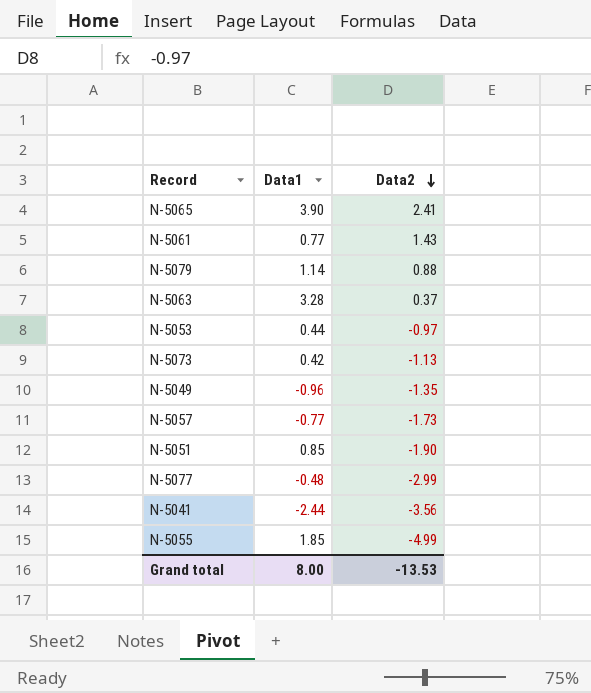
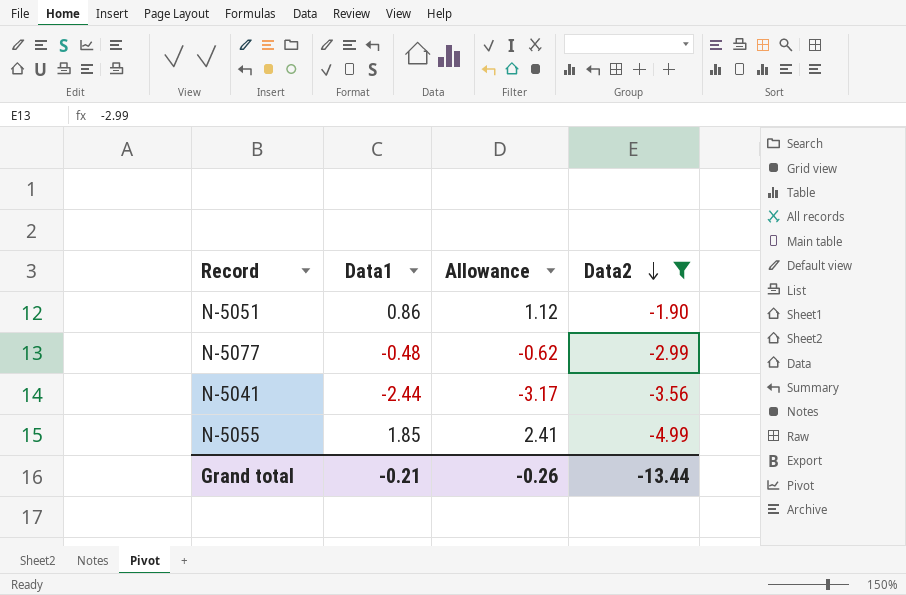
filter: none -> Data2 <= -1.90
column Allowance | formula: none -> [Data1] * 1.3
N-5051 | Data1: 0.85 -> 0.86
Grand total | Data1: 8.00 -> -0.21
Grand total | Data2: -13.53 -> -13.44

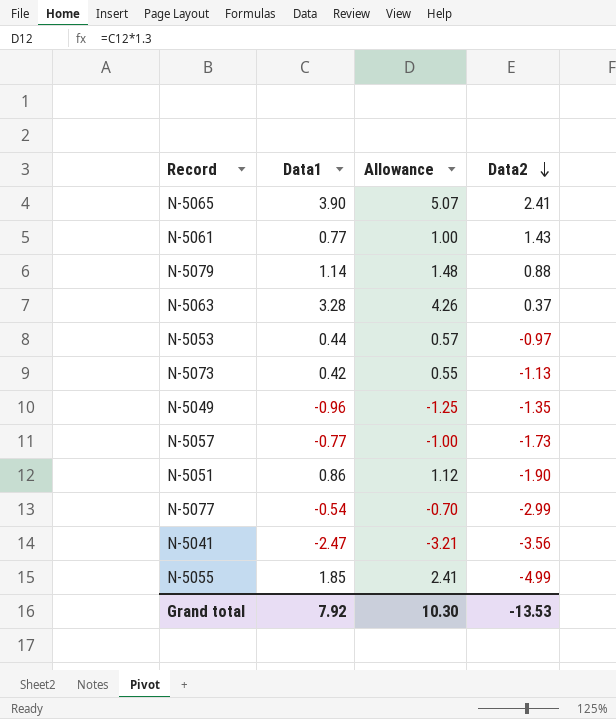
filter: Data2 <= -1.90 -> none
N-5077 | Data1: -0.48 -> -0.54
N-5077 | Allowance: -0.62 -> -0.70
N-5041 | Data1: -2.44 -> -2.47
N-5041 | Allowance: -3.17 -> -3.21
Grand total | Data1: -0.21 -> 7.92
Grand total | Allowance: -0.26 -> 10.30
Grand total | Data2: -13.44 -> -13.53

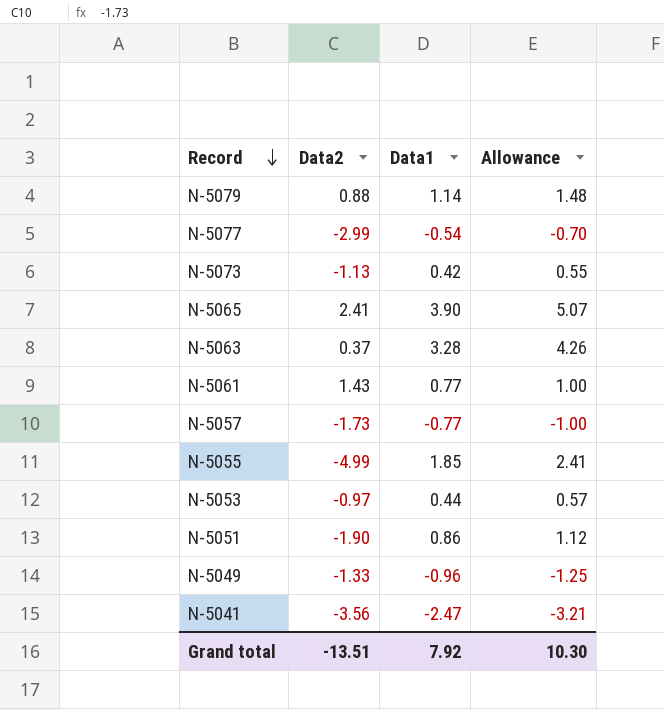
row order: Data2 descending -> Record descending
column Data2 | position: 4 -> 2
N-5049 | Data2: -1.35 -> -1.33
Grand total | Data2: -13.53 -> -13.51

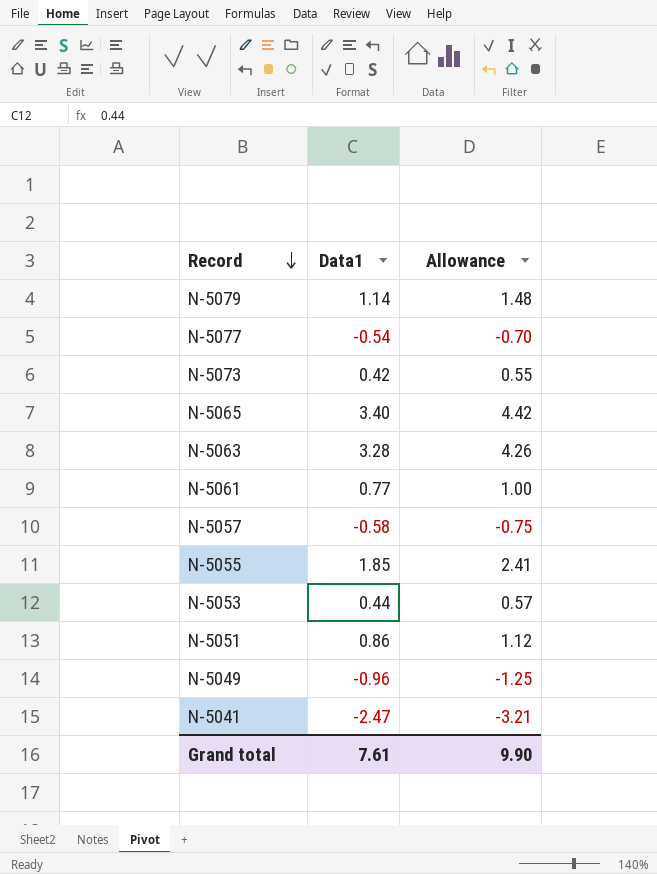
column Data2 | position: 2 -> none
N-5065 | Data1: 3.90 -> 3.40
N-5065 | Allowance: 5.07 -> 4.42
N-5057 | Data1: -0.77 -> -0.58
N-5057 | Allowance: -1.00 -> -0.75
Grand total | Data1: 7.92 -> 7.61
Grand total | Allowance: 10.30 -> 9.90

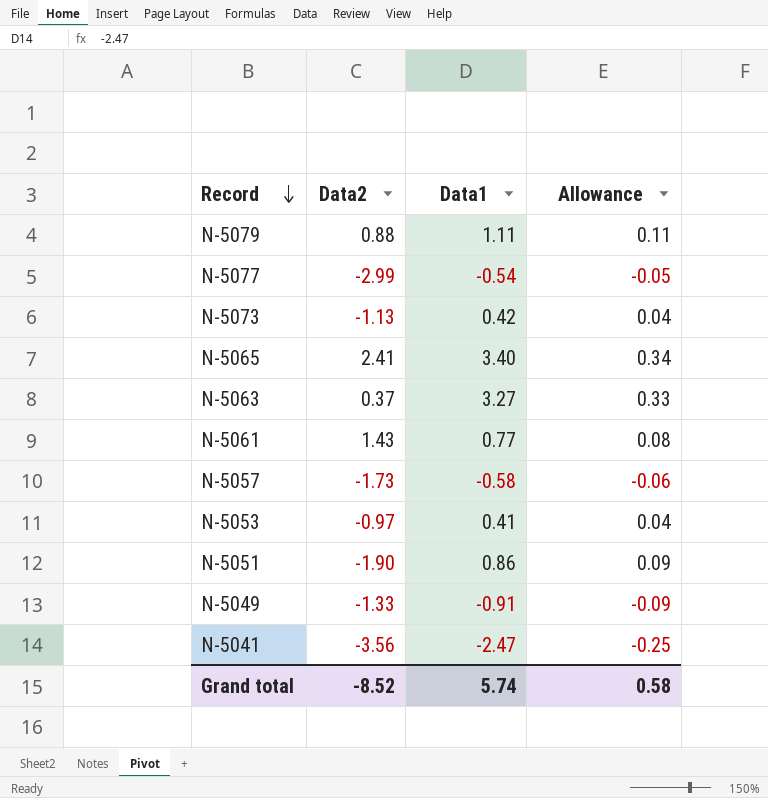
column Data2 | position: none -> 2
column Allowance | formula: [Data1] * 1.3 -> [Data1] * 0.1
row N-5055: 1.85 | 2.41 -> none
N-5079 | Data1: 1.14 -> 1.11
N-5063 | Data1: 3.28 -> 3.27
N-5053 | Data1: 0.44 -> 0.41
N-5049 | Data1: -0.96 -> -0.91
Grand total | Data1: 7.61 -> 5.74
Grand total | Allowance: 9.90 -> 0.58

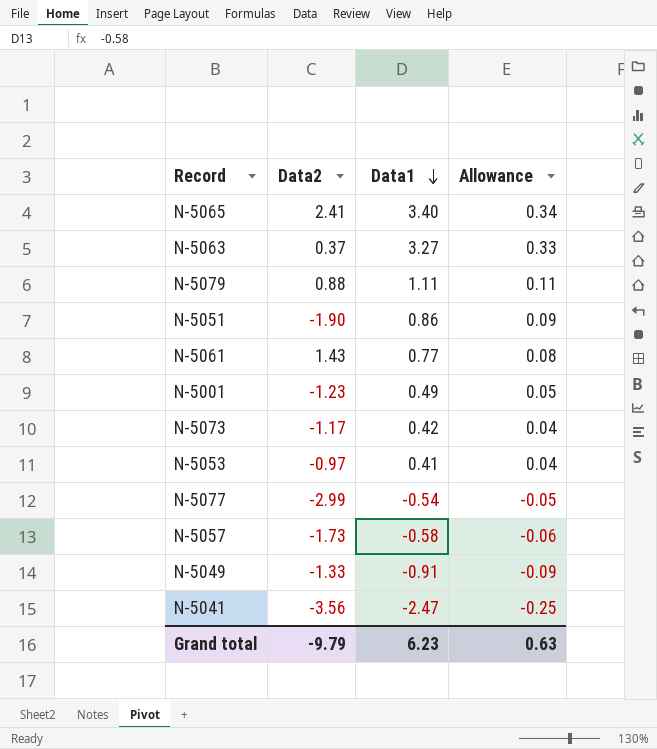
row order: Record descending -> Data1 descending
row N-5001: none -> -1.23 | 0.49 | 0.05
N-5073 | Data2: -1.13 -> -1.17
Grand total | Data2: -8.52 -> -9.79
Grand total | Data1: 5.74 -> 6.23
Grand total | Allowance: 0.58 -> 0.63

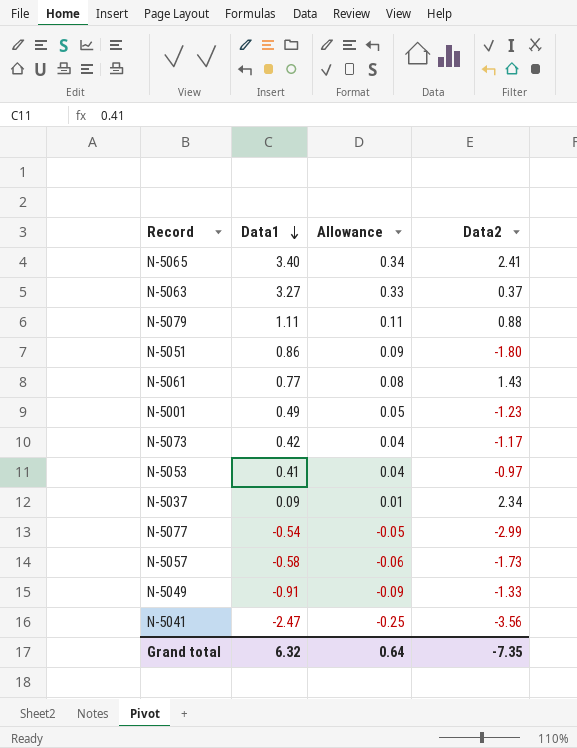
column Data2 | position: 2 -> 4
N-5051 | Data2: -1.90 -> -1.80
row N-5037: none -> 0.09 | 0.01 | 2.34
Grand total | Data1: 6.23 -> 6.32
Grand total | Allowance: 0.63 -> 0.64
Grand total | Data2: -9.79 -> -7.35

